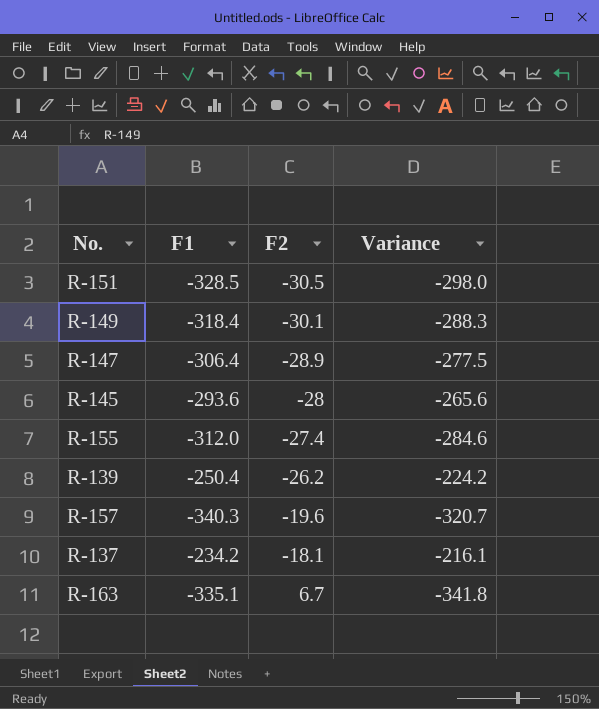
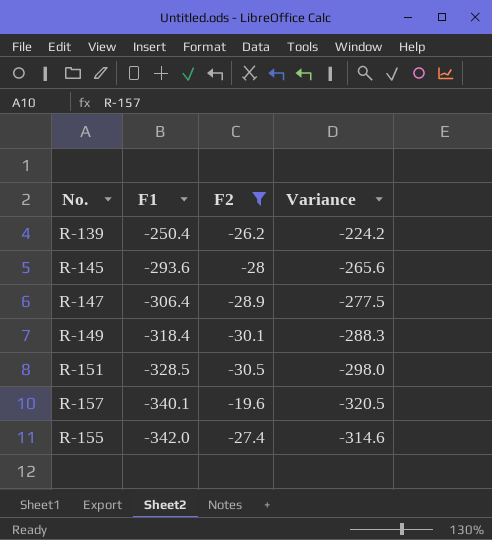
filter: none -> F2 <= -19.6
row order: F2 ascending -> F1 descending
R-157 | F1: -340.3 -> -340.1
R-157 | Variance: -320.7 -> -320.5
R-155 | F1: -312.0 -> -342.0
R-155 | Variance: -284.6 -> -314.6

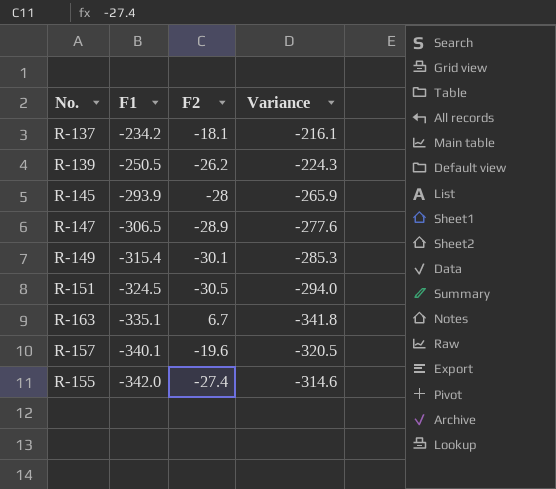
filter: F2 <= -19.6 -> none
R-139 | F1: -250.4 -> -250.5
R-139 | Variance: -224.2 -> -224.3
R-145 | F1: -293.6 -> -293.9
R-145 | Variance: -265.6 -> -265.9
R-147 | F1: -306.4 -> -306.5
R-147 | Variance: -277.5 -> -277.6
R-149 | F1: -318.4 -> -315.4
R-149 | Variance: -288.3 -> -285.3
R-151 | F1: -328.5 -> -324.5
R-151 | Variance: -298.0 -> -294.0

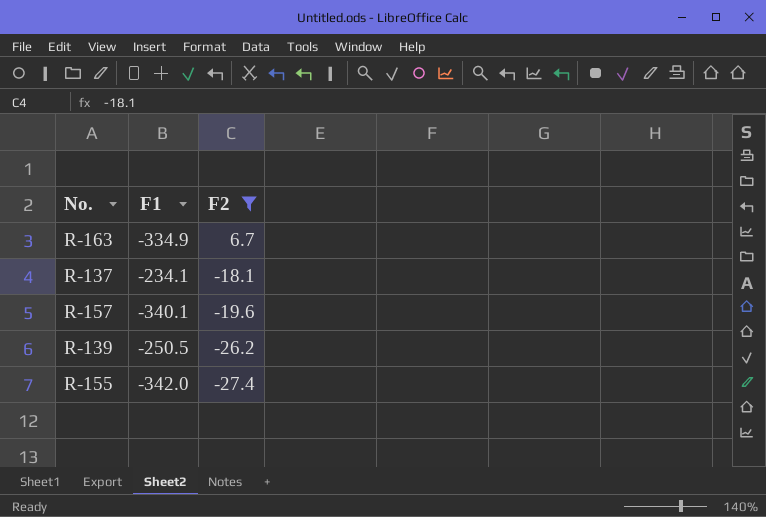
filter: none -> F2 >= -27.4
row order: F1 descending -> F2 descending
column Variance | formula: [F1] - [F2] -> none
R-163 | F1: -335.1 -> -334.9
R-137 | F1: -234.2 -> -234.1

